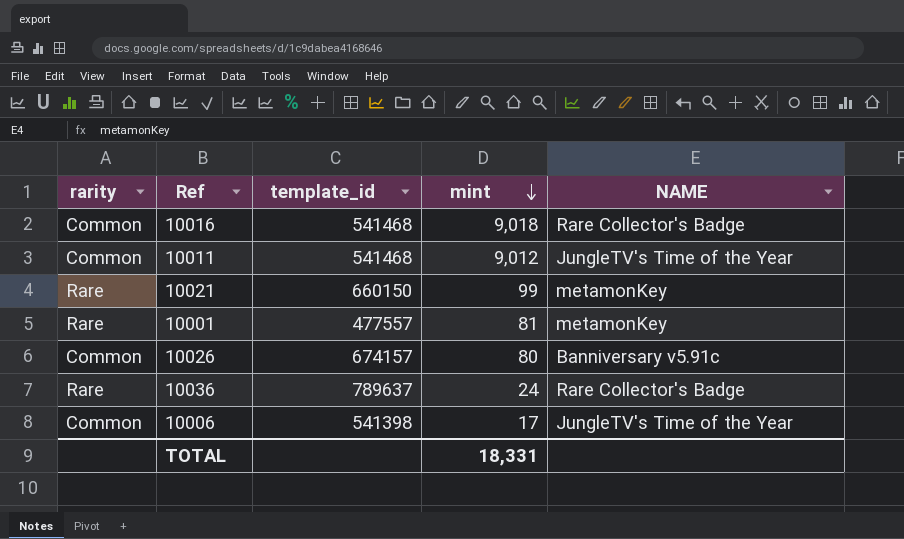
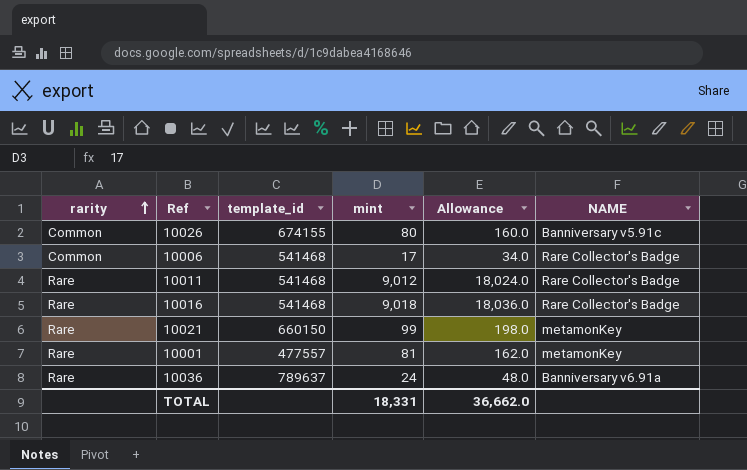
row order: mint descending -> rarity ascending
column Allowance | formula: none -> [mint] * 2
10026 | template_id: 674157 -> 674155
10006 | template_id: 541398 -> 541468
10006 | NAME: JungleTV's Time of the Year -> Rare Collector's Badge
10011 | rarity: Common -> Rare
10011 | NAME: JungleTV's Time of the Year -> Rare Collector's Badge
10016 | rarity: Common -> Rare
10036 | NAME: Rare Collector's Badge -> Banniversary v6.91a

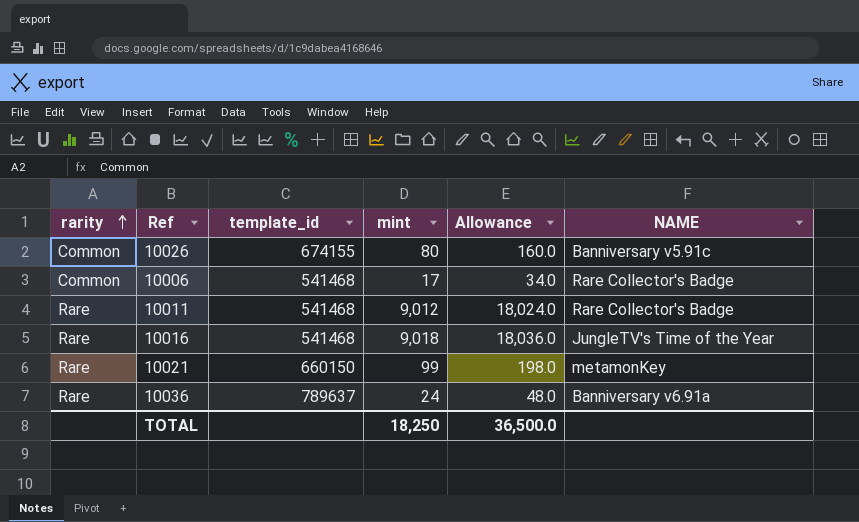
row 10001: Rare | 477557 | 81 | 162.0 | metamonKey -> none
10016 | NAME: Rare Collector's Badge -> JungleTV's Time of the Year
TOTAL | mint: 18,331 -> 18,250
TOTAL | Allowance: 36,662.0 -> 36,500.0

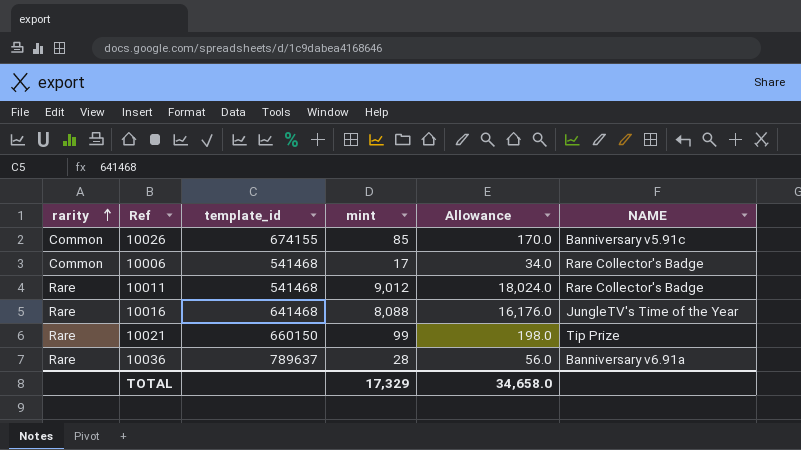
10026 | mint: 80 -> 85
10026 | Allowance: 160.0 -> 170.0
10016 | template_id: 541468 -> 641468
10016 | mint: 9,018 -> 8,088
10016 | Allowance: 18,036.0 -> 16,176.0
10021 | NAME: metamonKey -> Tip Prize
10036 | mint: 24 -> 28
10036 | Allowance: 48.0 -> 56.0
TOTAL | mint: 18,250 -> 17,329
TOTAL | Allowance: 36,500.0 -> 34,658.0

